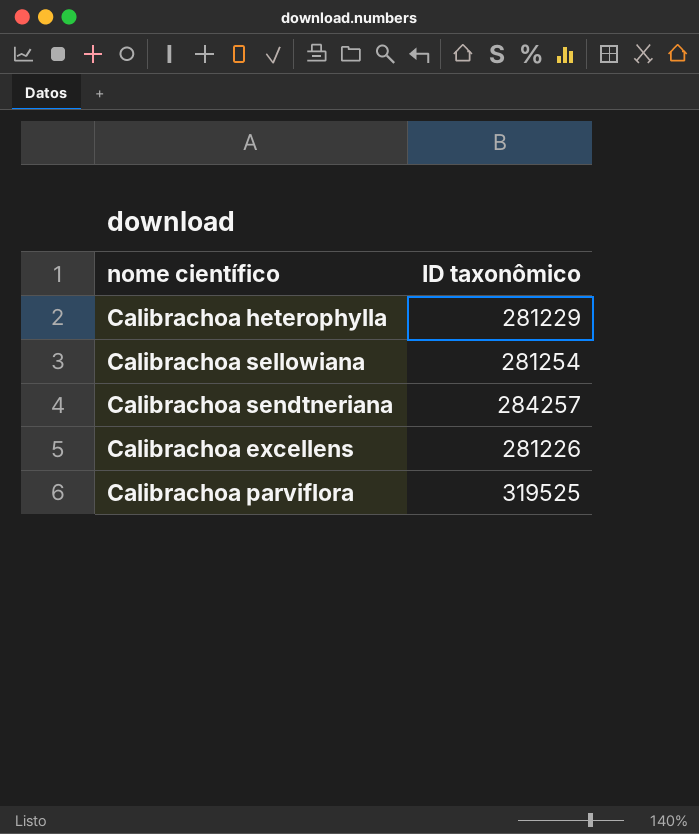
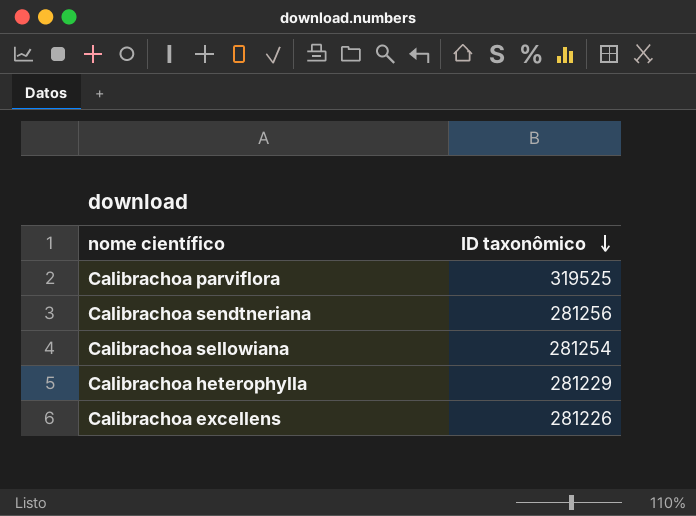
row order: none -> ID taxonômico descending
Calibrachoa sendtneriana | ID taxonômico: 284257 -> 281256

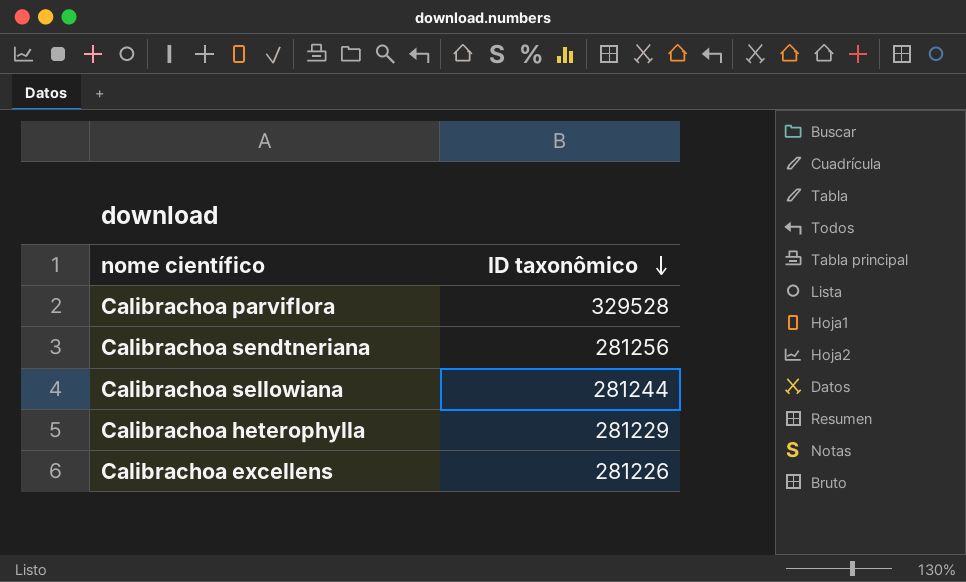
Calibrachoa parviflora | ID taxonômico: 319525 -> 329528
Calibrachoa sellowiana | ID taxonômico: 281254 -> 281244

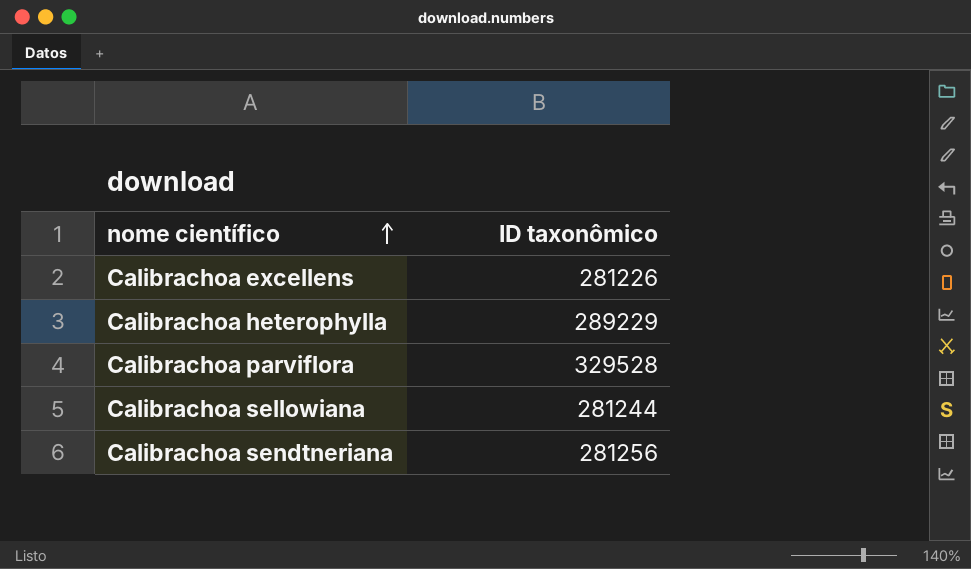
row order: ID taxonômico descending -> nome científico ascending
Calibrachoa heterophylla | ID taxonômico: 281229 -> 289229

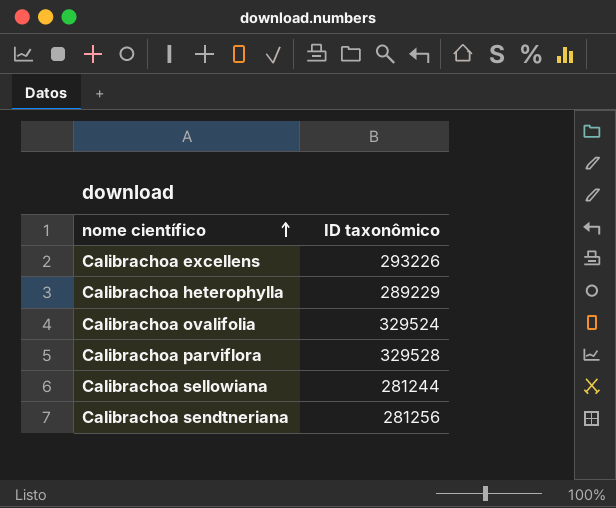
Calibrachoa excellens | ID taxonômico: 281226 -> 293226
row Calibrachoa ovalifolia: none -> 329524

